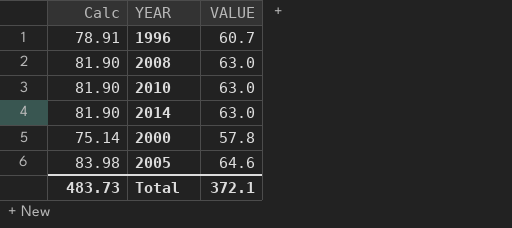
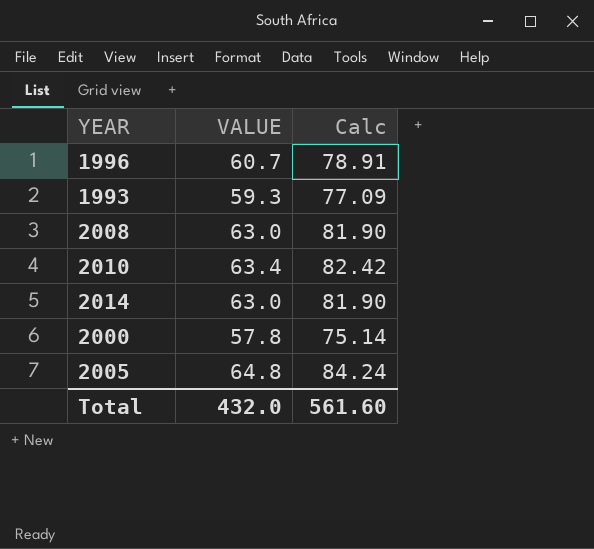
column Calc | position: 1 -> 3
row 1993: none -> 59.3 | 77.09
2010 | VALUE: 63.0 -> 63.4
2010 | Calc: 81.90 -> 82.42
2005 | VALUE: 64.6 -> 64.8
2005 | Calc: 83.98 -> 84.24
Total | VALUE: 372.1 -> 432.0
Total | Calc: 483.73 -> 561.60

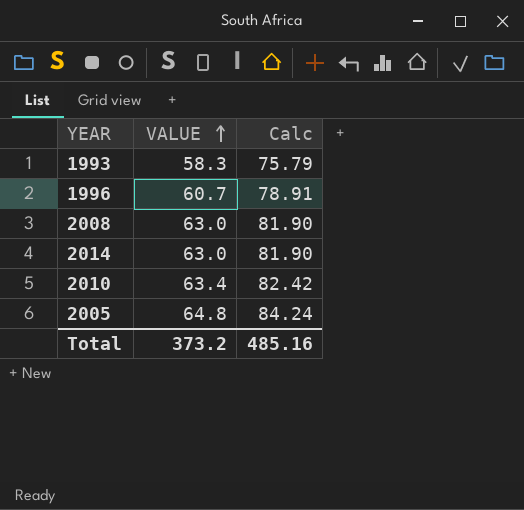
row order: none -> VALUE ascending
row 2000: 57.8 | 75.14 -> none
1993 | VALUE: 59.3 -> 58.3
1993 | Calc: 77.09 -> 75.79
Total | VALUE: 432.0 -> 373.2
Total | Calc: 561.60 -> 485.16

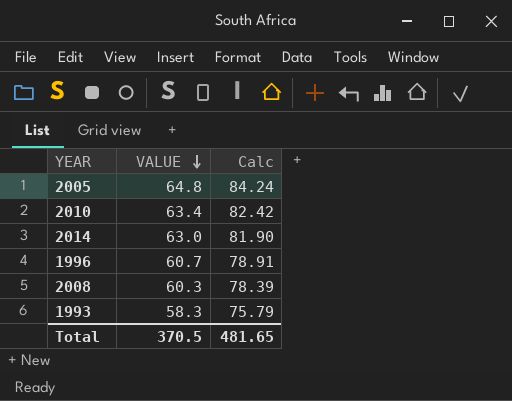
row order: VALUE ascending -> VALUE descending
2008 | VALUE: 63.0 -> 60.3
2008 | Calc: 81.90 -> 78.39
Total | VALUE: 373.2 -> 370.5
Total | Calc: 485.16 -> 481.65

